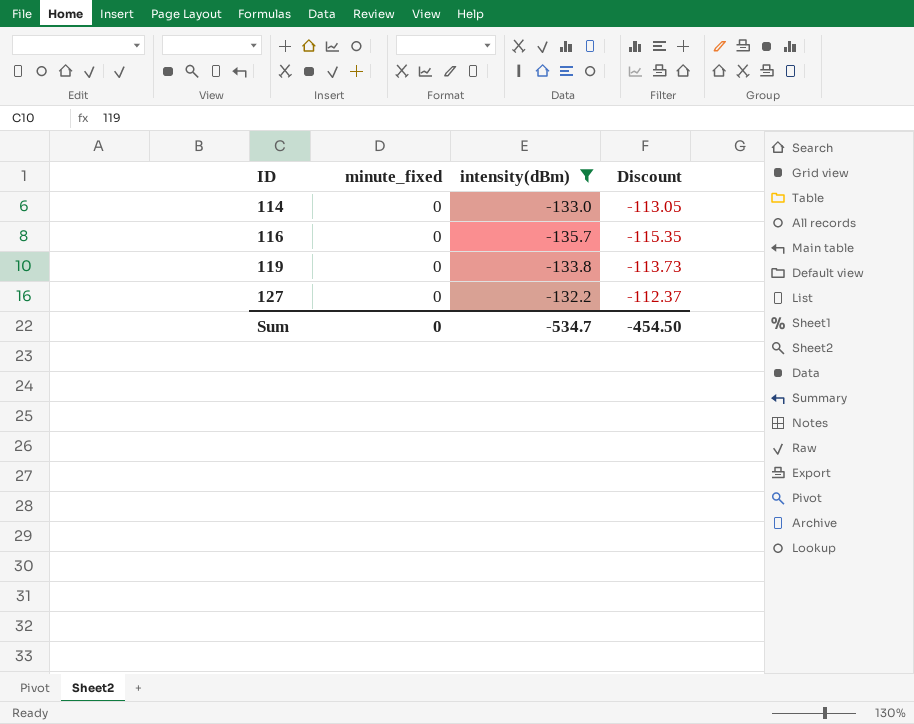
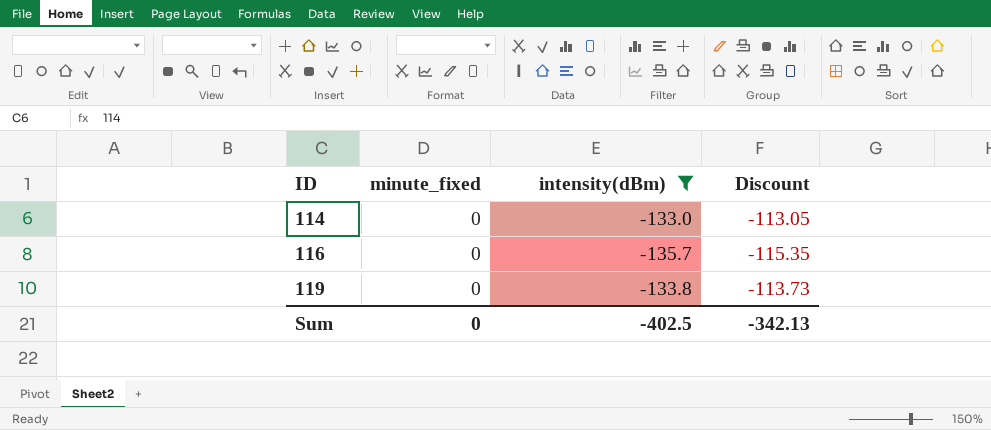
row 127: 0 | -132.2 | -112.37 -> none
Sum | intensity(dBm): -534.7 -> -402.5
Sum | Discount: -454.50 -> -342.13

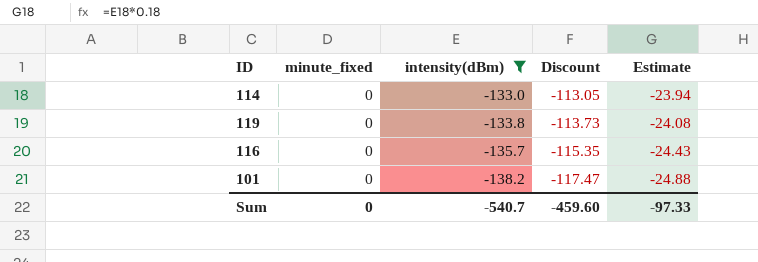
row order: ID ascending -> intensity(dBm) descending
column Estimate | formula: none -> [intensity(dBm)] * 0.18
row 101: none -> 0 | -138.2 | -117.47 | -24.88
Sum | intensity(dBm): -402.5 -> -540.7
Sum | Discount: -342.13 -> -459.60

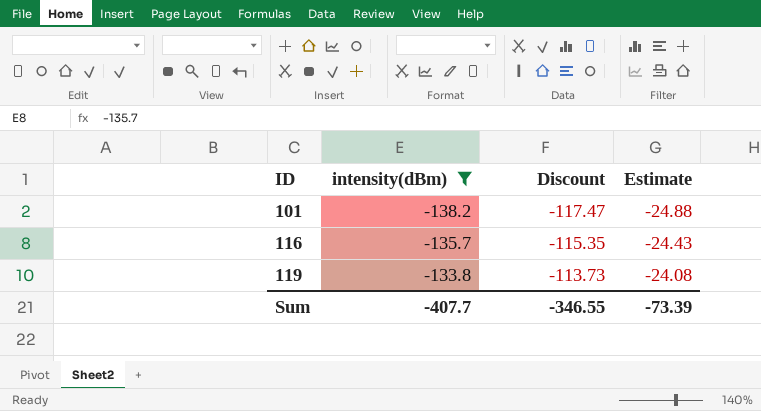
row order: intensity(dBm) descending -> ID ascending
column minute_fixed | position: 2 -> none
row 114: 0 | -133.0 | -113.05 | -23.94 -> none
Sum | intensity(dBm): -540.7 -> -407.7
Sum | Discount: -459.60 -> -346.55
Sum | Estimate: -97.33 -> -73.39

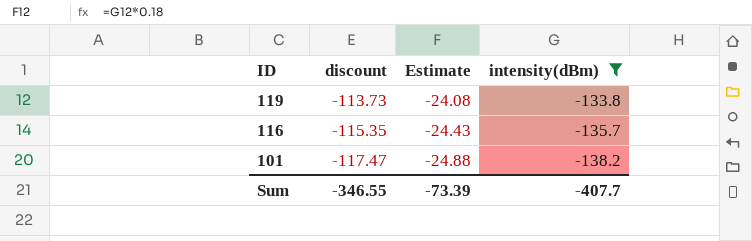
row order: ID ascending -> ID descending
column name: Discount -> discount
column intensity(dBm) | position: 2 -> 4

